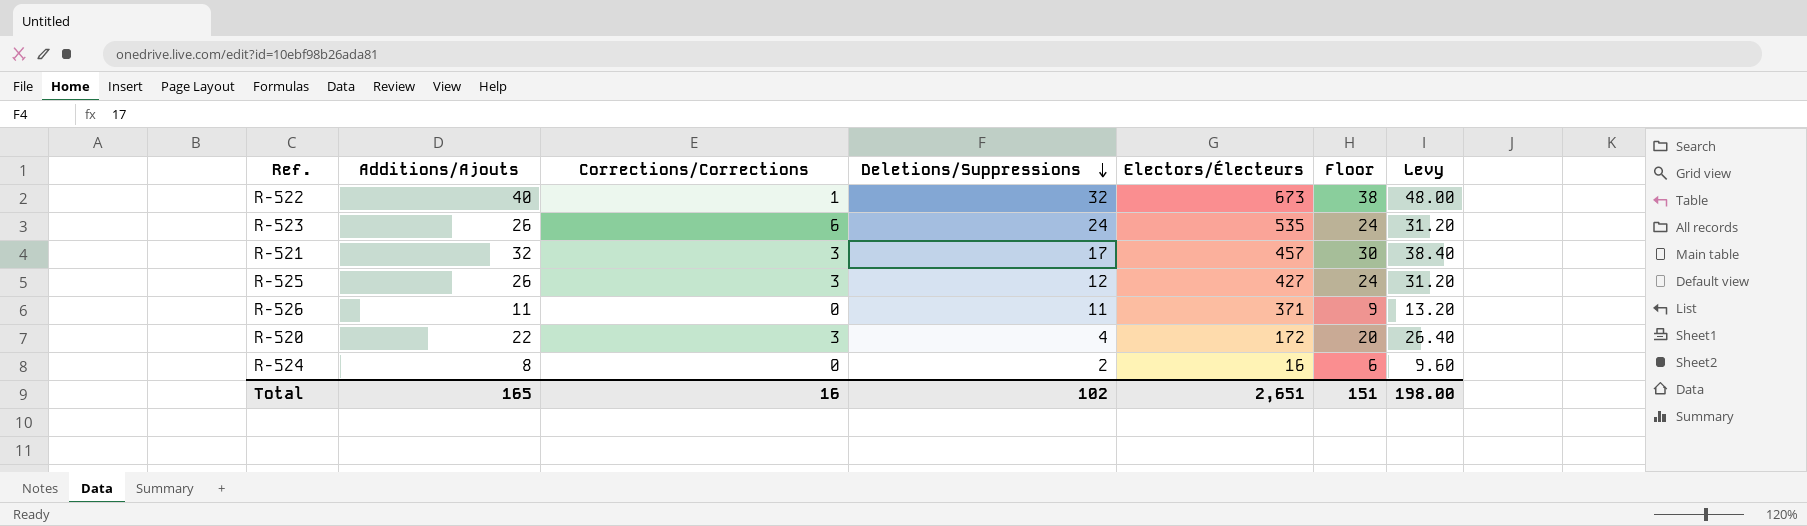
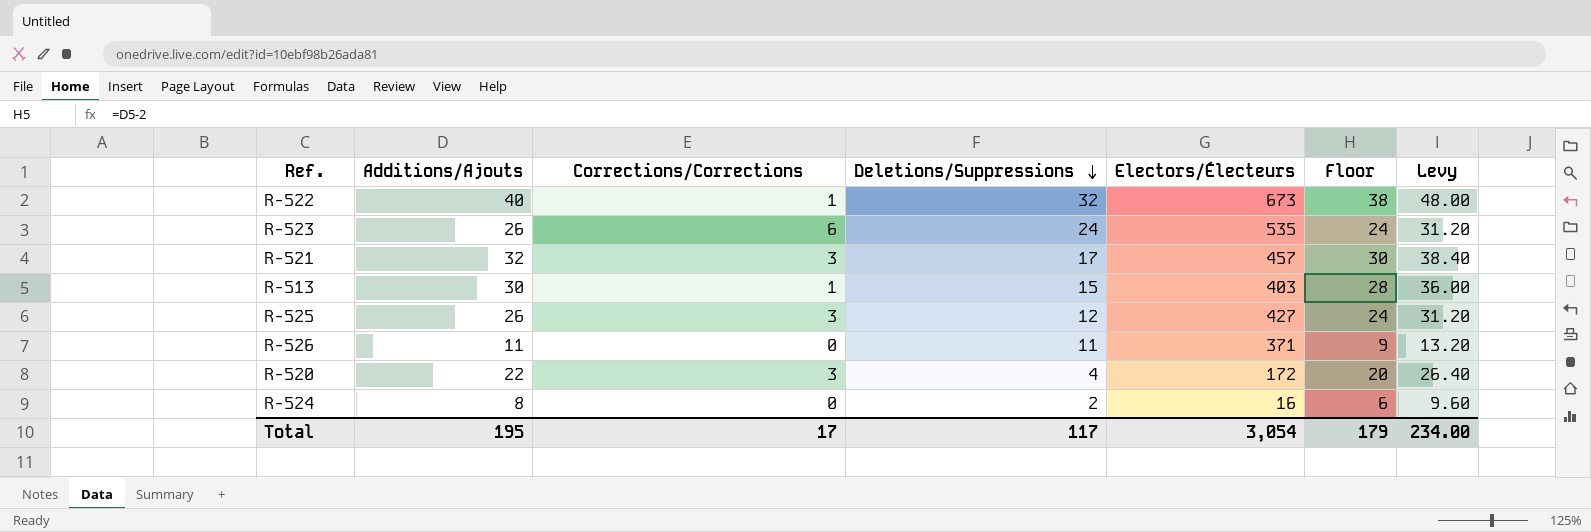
row R-513: none -> 30 | 1 | 15 | 403 | 28 | 36.00
Total | Additions/Ajouts: 165 -> 195
Total | Corrections/Corrections: 16 -> 17
Total | Deletions/Suppressions: 102 -> 117
Total | Electors/Électeurs: 2,651 -> 3,054
Total | Floor: 151 -> 179
Total | Levy: 198.00 -> 234.00

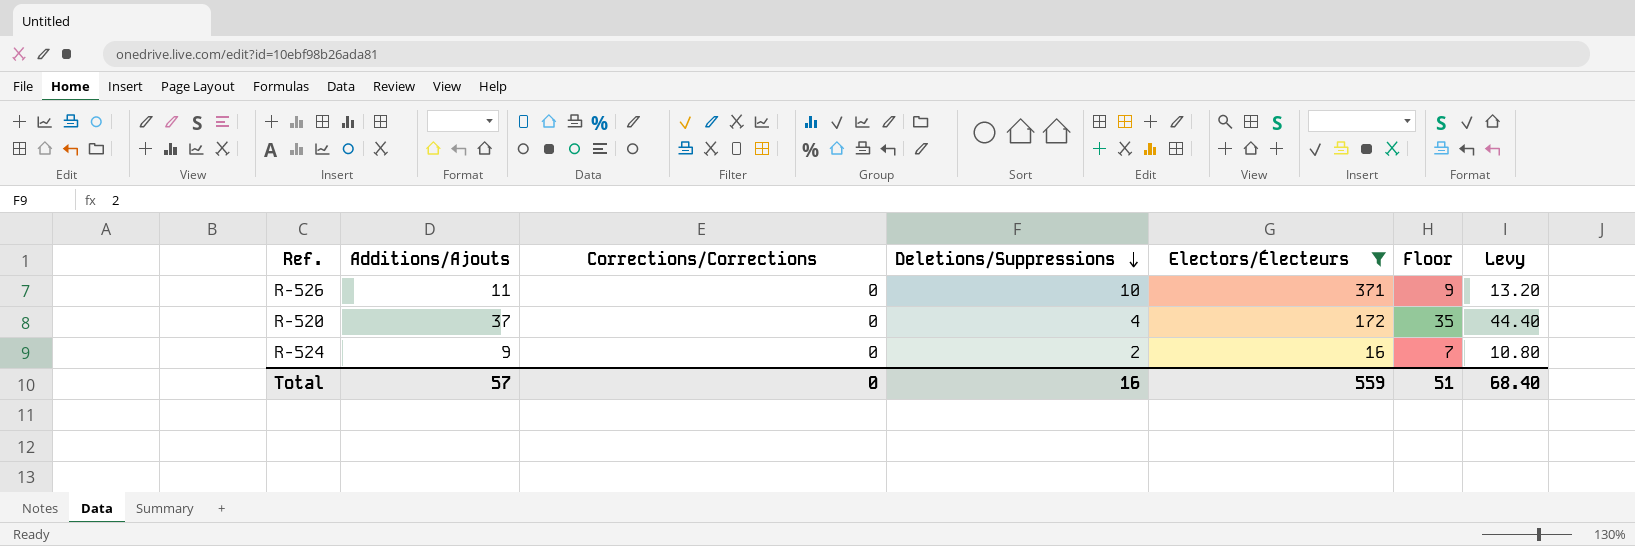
filter: none -> Electors/Électeurs <= 371
R-526 | Deletions/Suppressions: 11 -> 10
R-520 | Additions/Ajouts: 22 -> 37
R-520 | Corrections/Corrections: 3 -> 0
R-520 | Floor: 20 -> 35
R-520 | Levy: 26.40 -> 44.40
R-524 | Additions/Ajouts: 8 -> 9
R-524 | Floor: 6 -> 7
R-524 | Levy: 9.60 -> 10.80
Total | Additions/Ajouts: 195 -> 57
Total | Corrections/Corrections: 17 -> 0
Total | Deletions/Suppressions: 117 -> 16
Total | Electors/Électeurs: 3,054 -> 559
Total | Floor: 179 -> 51
Total | Levy: 234.00 -> 68.40

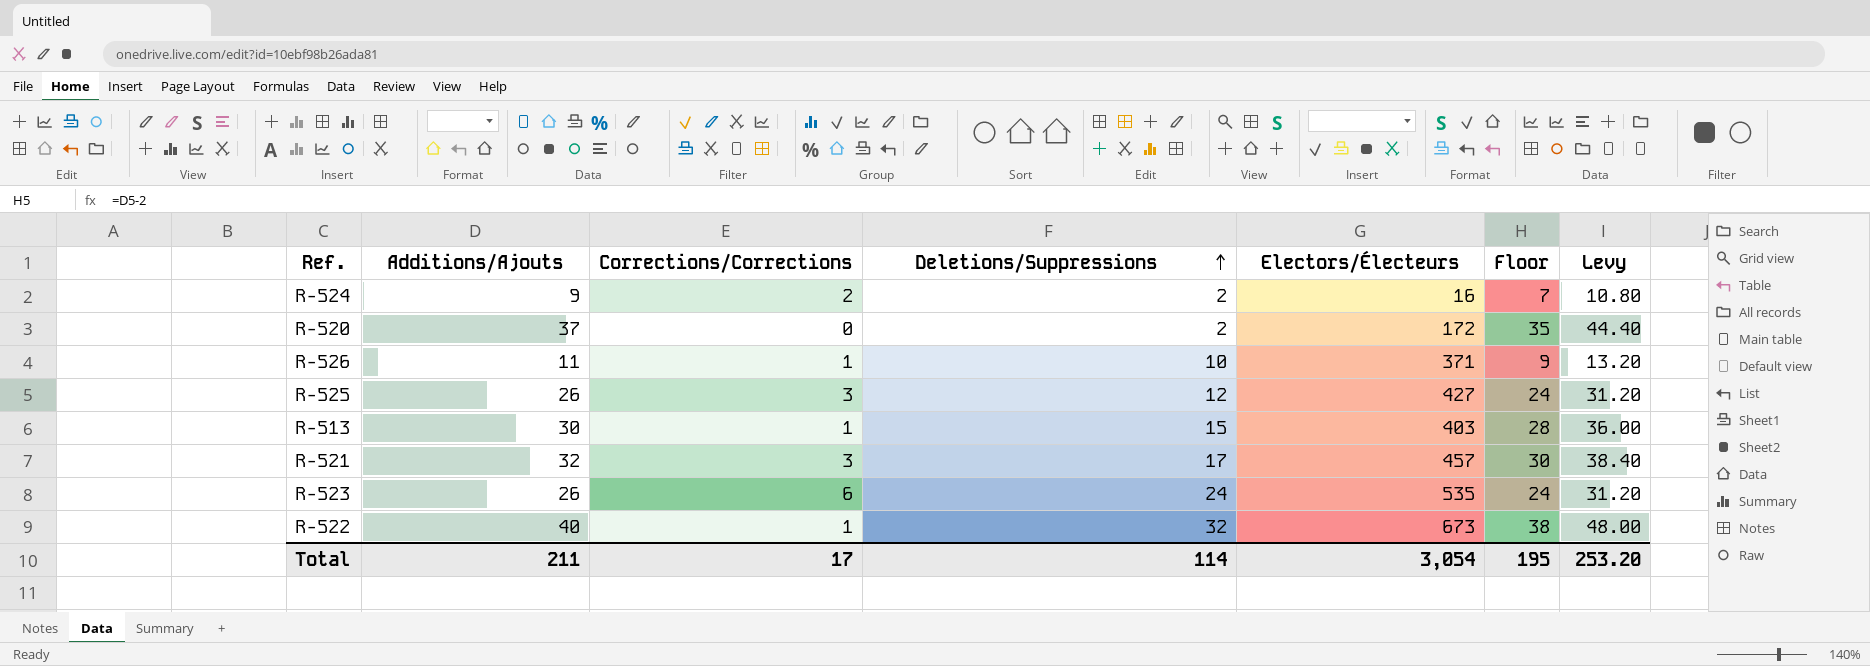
filter: Electors/Électeurs <= 371 -> none
row order: Deletions/Suppressions descending -> Deletions/Suppressions ascending
R-524 | Corrections/Corrections: 0 -> 2
R-520 | Deletions/Suppressions: 4 -> 2
R-526 | Corrections/Corrections: 0 -> 1
Total | Additions/Ajouts: 57 -> 211
Total | Corrections/Corrections: 0 -> 17
Total | Deletions/Suppressions: 16 -> 114
Total | Electors/Électeurs: 559 -> 3,054
Total | Floor: 51 -> 195
Total | Levy: 68.40 -> 253.20

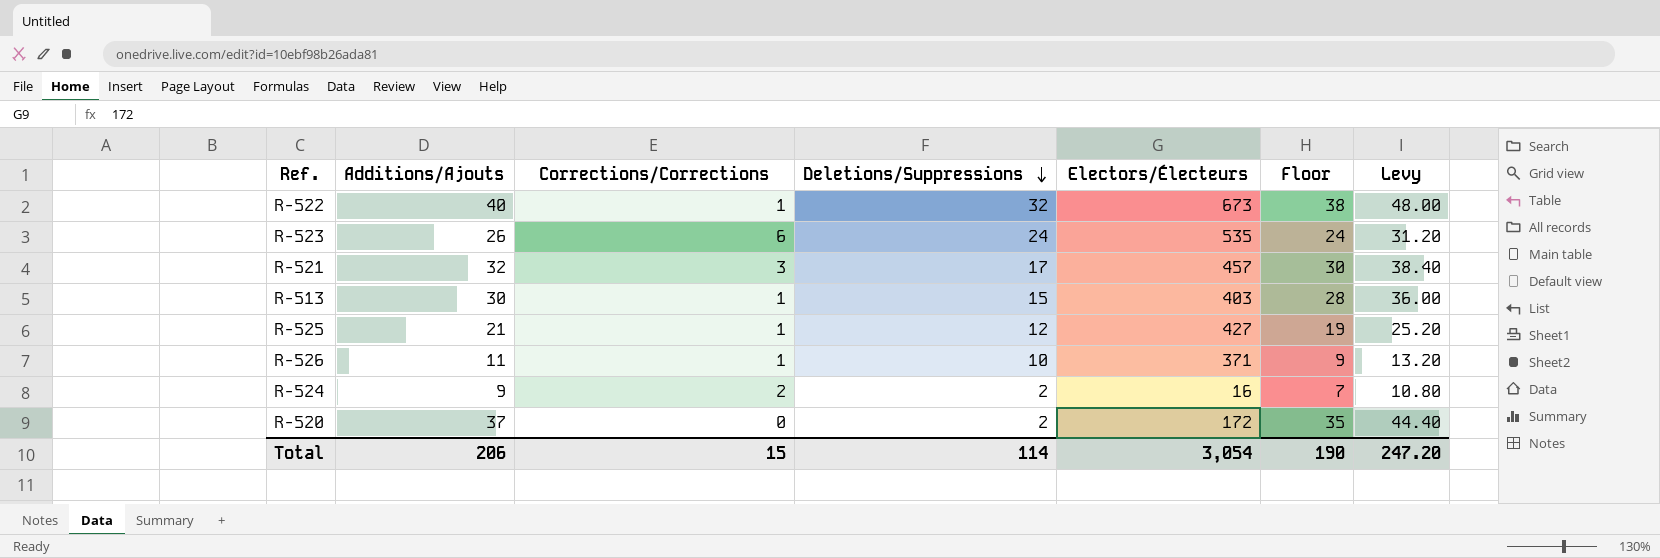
row order: Deletions/Suppressions ascending -> Deletions/Suppressions descending
R-525 | Additions/Ajouts: 26 -> 21
R-525 | Corrections/Corrections: 3 -> 1
R-525 | Floor: 24 -> 19
R-525 | Levy: 31.20 -> 25.20
Total | Additions/Ajouts: 211 -> 206
Total | Corrections/Corrections: 17 -> 15
Total | Floor: 195 -> 190
Total | Levy: 253.20 -> 247.20

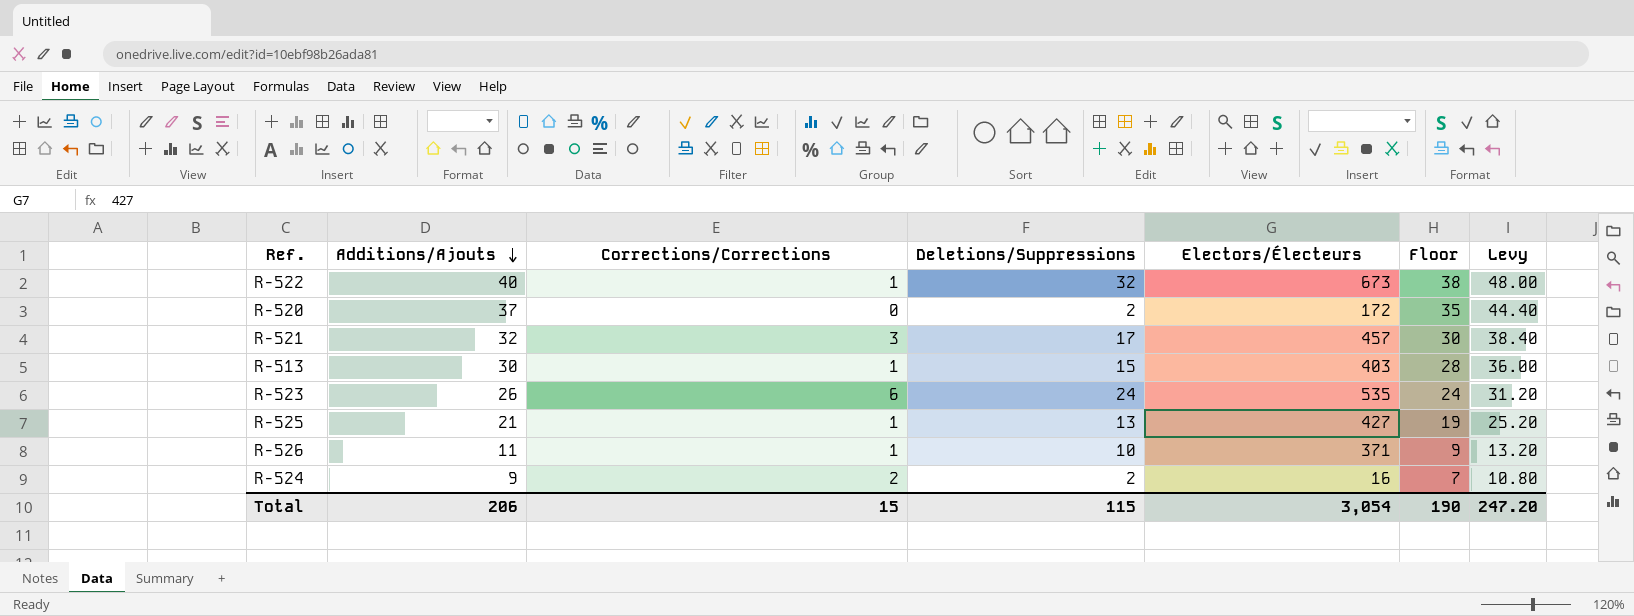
row order: Deletions/Suppressions descending -> Additions/Ajouts descending
R-525 | Deletions/Suppressions: 12 -> 13
Total | Deletions/Suppressions: 114 -> 115

